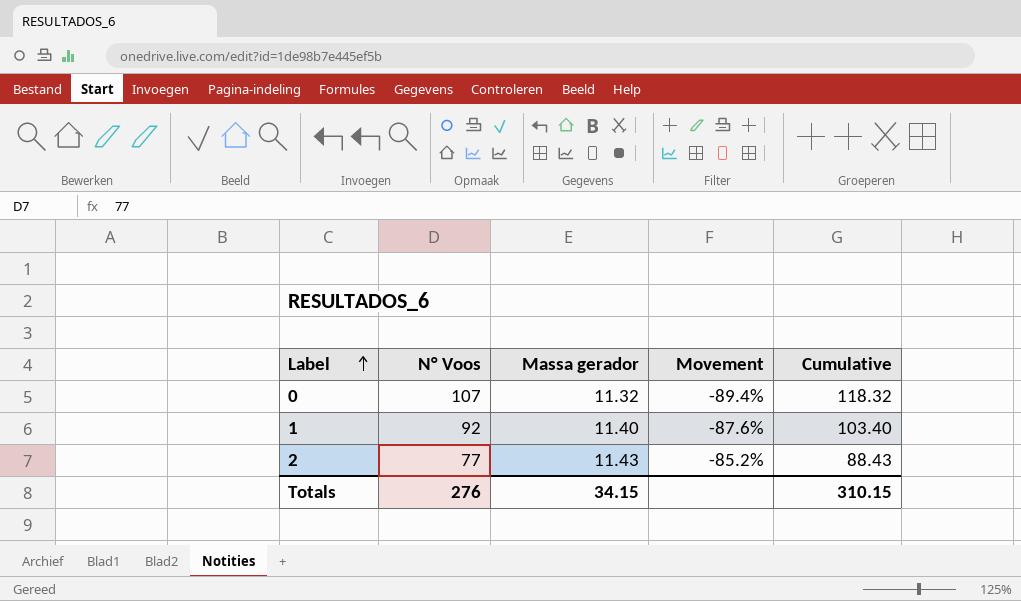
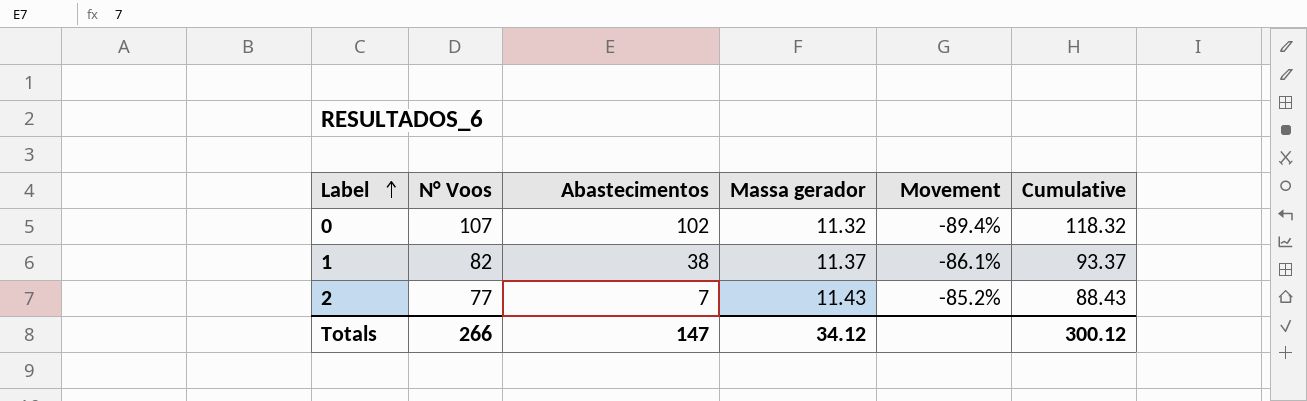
column Abastecimentos | position: none -> 3
1 | N° Voos: 92 -> 82
1 | Massa gerador: 11.40 -> 11.37
1 | Movement: -87.6% -> -86.1%
1 | Cumulative: 103.40 -> 93.37
Totals | N° Voos: 276 -> 266
Totals | Massa gerador: 34.15 -> 34.12
Totals | Cumulative: 310.15 -> 300.12

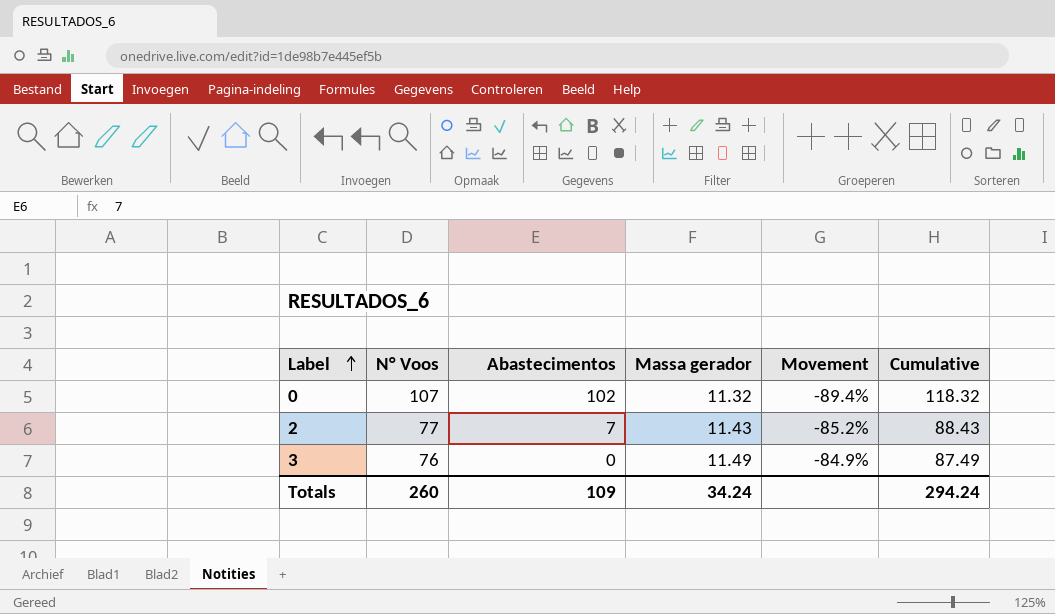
row 1: 82 | 38 | 11.37 | -86.1% | 93.37 -> none
row 3: none -> 76 | 0 | 11.49 | -84.9% | 87.49
Totals | N° Voos: 266 -> 260
Totals | Abastecimentos: 147 -> 109
Totals | Massa gerador: 34.12 -> 34.24
Totals | Cumulative: 300.12 -> 294.24

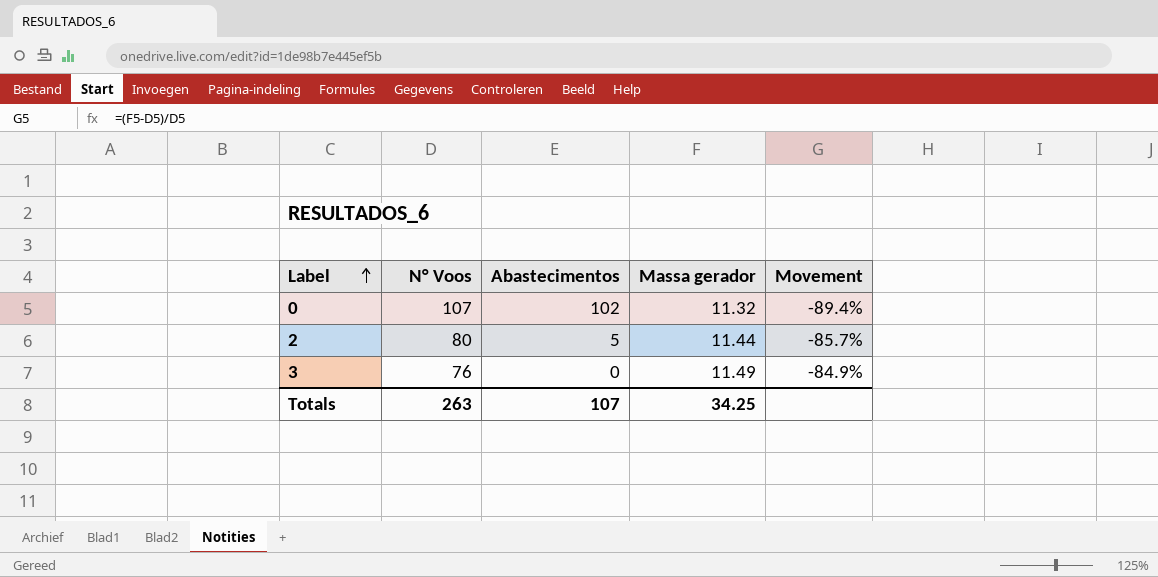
column Cumulative | formula: [N° Voos] + [Massa gerador] -> none
2 | N° Voos: 77 -> 80
2 | Abastecimentos: 7 -> 5
2 | Massa gerador: 11.43 -> 11.44
2 | Movement: -85.2% -> -85.7%
Totals | N° Voos: 260 -> 263
Totals | Abastecimentos: 109 -> 107
Totals | Massa gerador: 34.24 -> 34.25

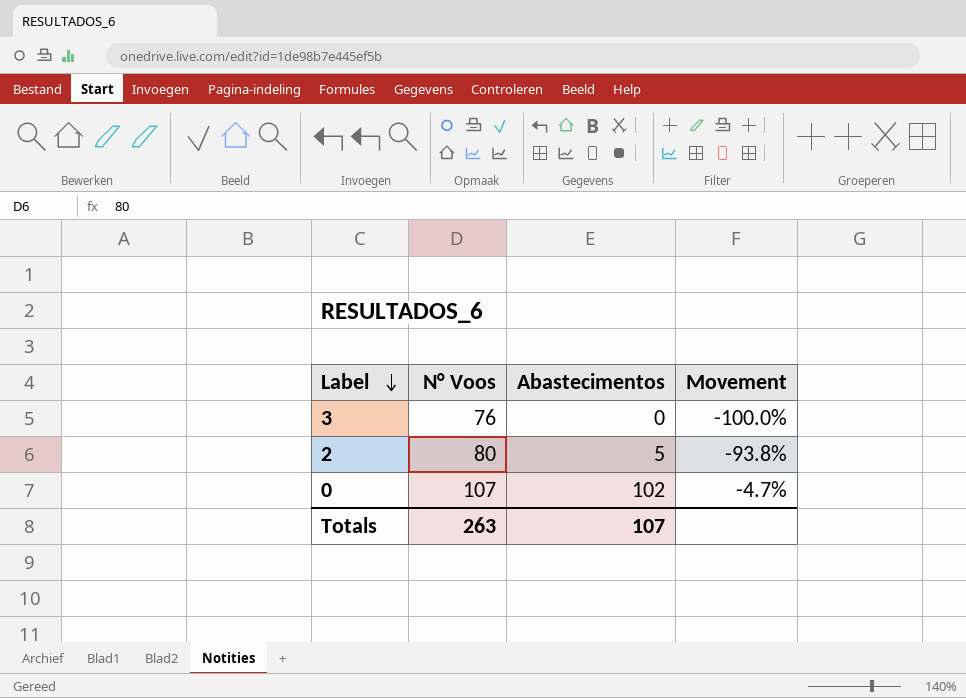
row order: Label ascending -> Label descending
column Massa gerador | position: 4 -> none
column Movement | formula: ([Massa gerador] - [N° Voos]) / [N° Voos] -> ([Abastecimentos] - [N° Voos]) / [N° Voos]

